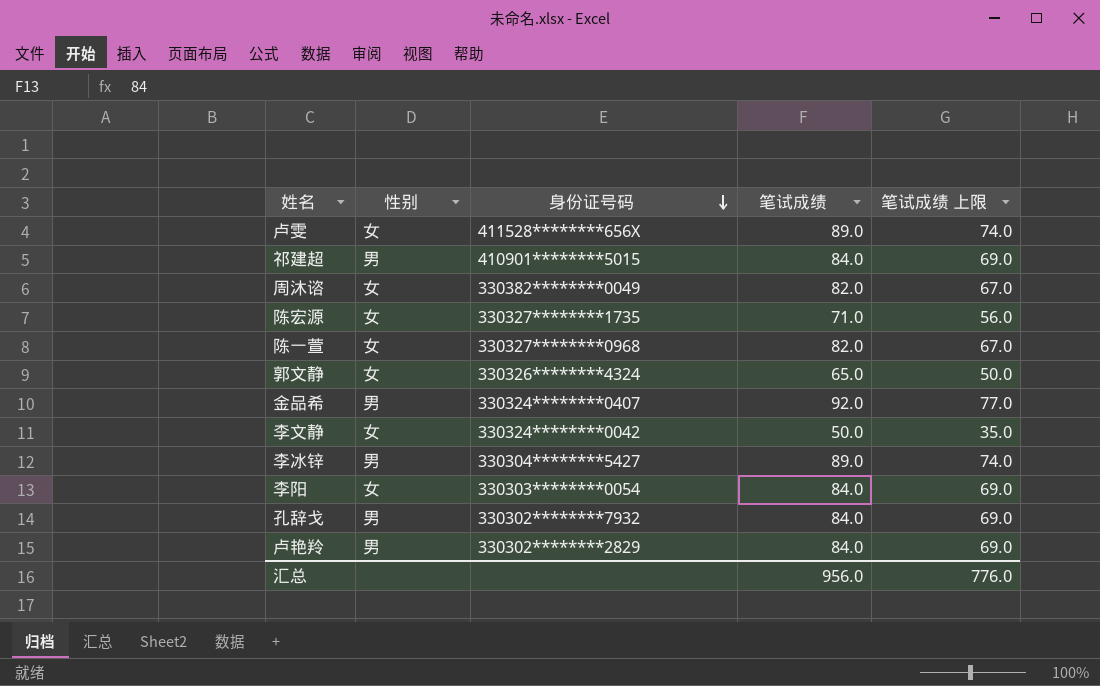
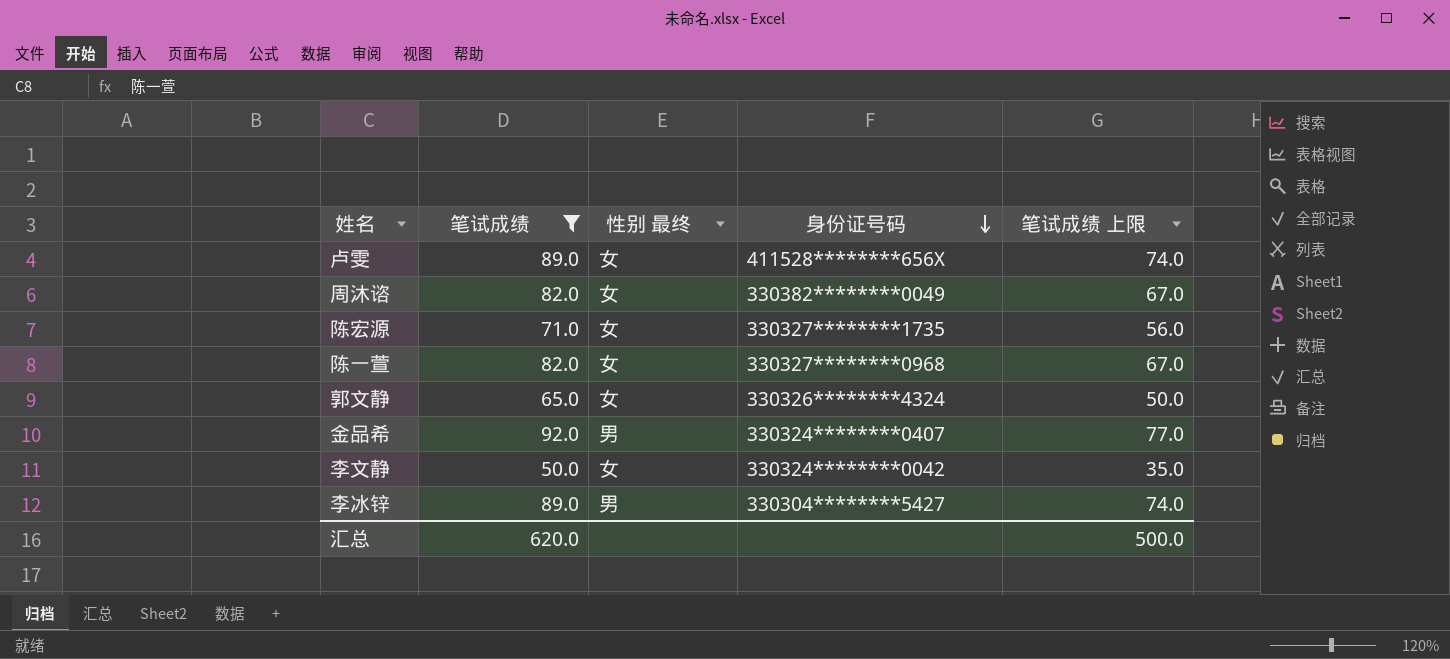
filter: none -> 笔试成绩 != 84.0
column 笔试成绩 | position: 4 -> 2
column name: 性别 -> 性别 最终
汇总 | 笔试成绩: 956.0 -> 620.0
汇总 | 笔试成绩 上限: 776.0 -> 500.0

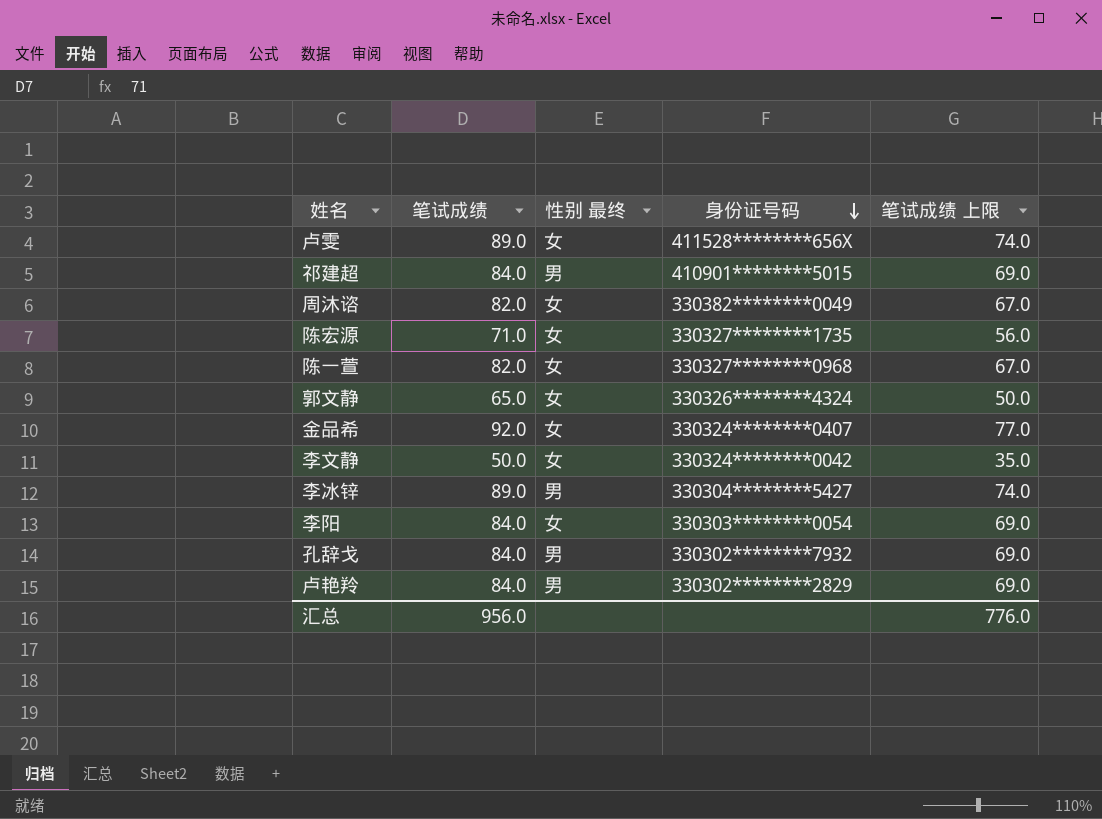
filter: 笔试成绩 != 84.0 -> none
金品希 | 性别 最终: 男 -> 女
汇总 | 笔试成绩: 620.0 -> 956.0
汇总 | 笔试成绩 上限: 500.0 -> 776.0

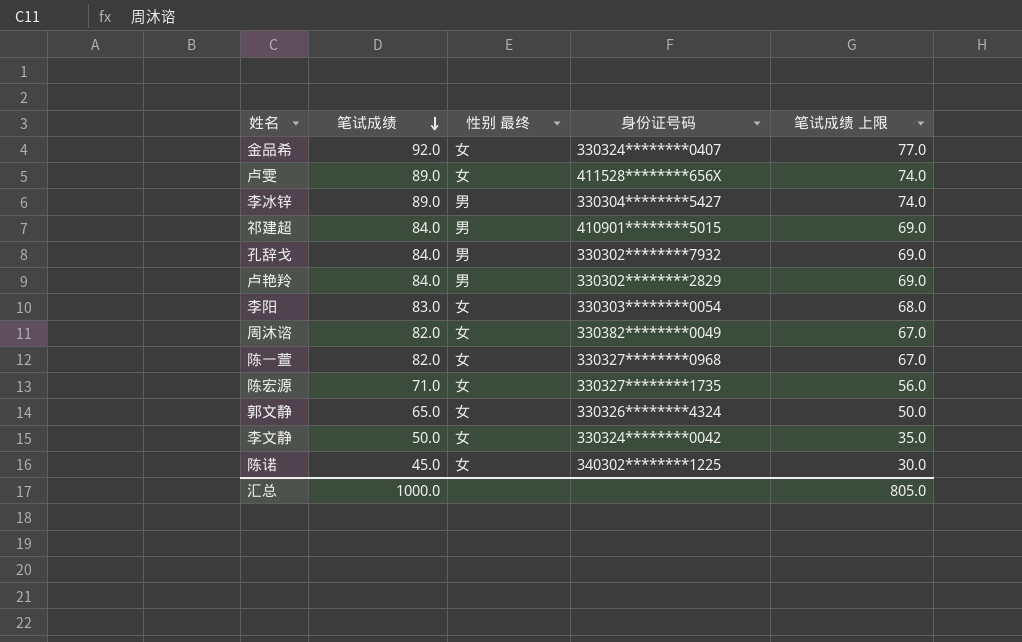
row order: 身份证号码 descending -> 笔试成绩 descending
李阳 | 笔试成绩: 84.0 -> 83.0
李阳 | 笔试成绩 上限: 69.0 -> 68.0
row 陈诺: none -> 45.0 | 女 | 340302********1225 | 30.0
汇总 | 笔试成绩: 956.0 -> 1000.0
汇总 | 笔试成绩 上限: 776.0 -> 805.0

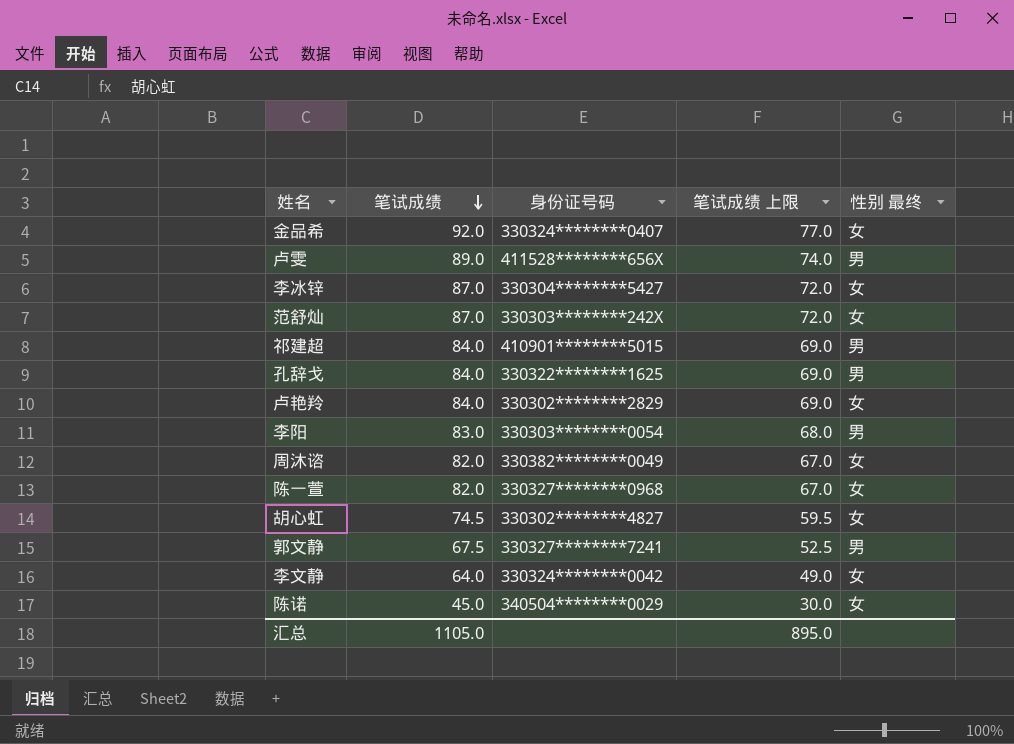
column 性别 最终 | position: 3 -> 5
row 陈宏源: 71.0 | 女 | 330327********1735 | 56.0 -> none
卢雯 | 性别 最终: 女 -> 男
李冰锌 | 笔试成绩: 89.0 -> 87.0
李冰锌 | 笔试成绩 上限: 74.0 -> 72.0
李冰锌 | 性别 最终: 男 -> 女
row 范舒灿: none -> 87.0 | 330303********242X | 72.0 | 女
孔辞戈 | 身份证号码: 330302********7932 -> 330322********1625
卢艳羚 | 性别 最终: 男 -> 女
李阳 | 性别 最终: 女 -> 男
row 胡心虹: none -> 74.5 | 330302********4827 | 59.5 | 女
郭文静 | 笔试成绩: 65.0 -> 67.5
郭文静 | 身份证号码: 330326********4324 -> 330327********7241
郭文静 | 笔试成绩 上限: 50.0 -> 52.5
郭文静 | 性别 最终: 女 -> 男
李文静 | 笔试成绩: 50.0 -> 64.0
李文静 | 笔试成绩 上限: 35.0 -> 49.0
陈诺 | 身份证号码: 340302********1225 -> 340504********0029
汇总 | 笔试成绩: 1000.0 -> 1105.0
汇总 | 笔试成绩 上限: 805.0 -> 895.0

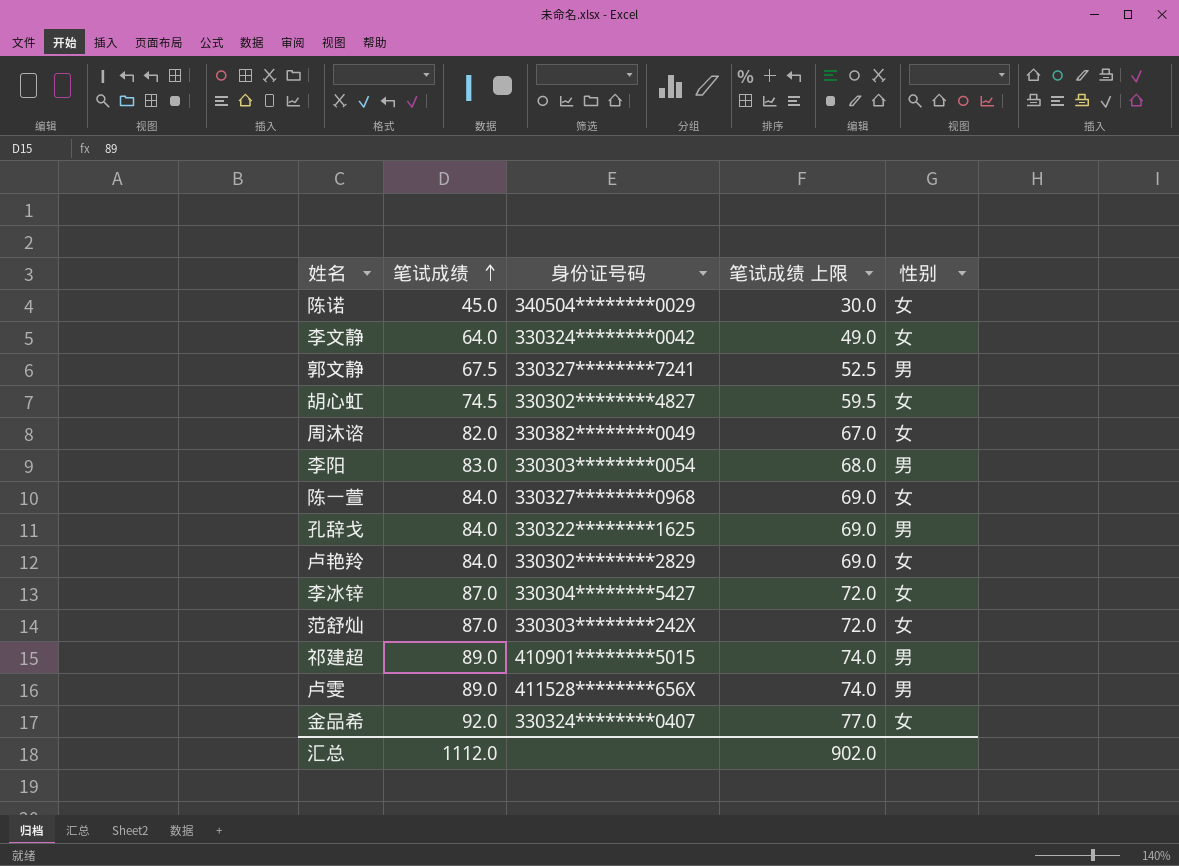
row order: 笔试成绩 descending -> 笔试成绩 ascending
column name: 性别 最终 -> 性别
陈一萱 | 笔试成绩: 82.0 -> 84.0
陈一萱 | 笔试成绩 上限: 67.0 -> 69.0
祁建超 | 笔试成绩: 84.0 -> 89.0
祁建超 | 笔试成绩 上限: 69.0 -> 74.0
汇总 | 笔试成绩: 1105.0 -> 1112.0
汇总 | 笔试成绩 上限: 895.0 -> 902.0

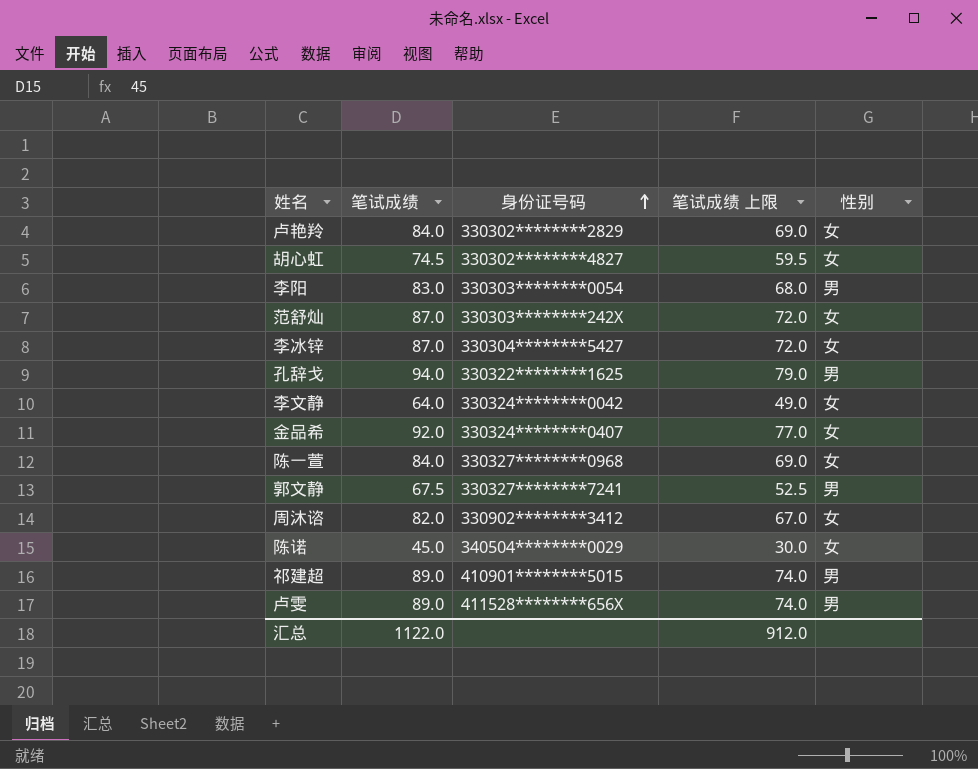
row order: 笔试成绩 ascending -> 身份证号码 ascending
孔辞戈 | 笔试成绩: 84.0 -> 94.0
孔辞戈 | 笔试成绩 上限: 69.0 -> 79.0
周沐谘 | 身份证号码: 330382********0049 -> 330902********3412
汇总 | 笔试成绩: 1112.0 -> 1122.0
汇总 | 笔试成绩 上限: 902.0 -> 912.0

